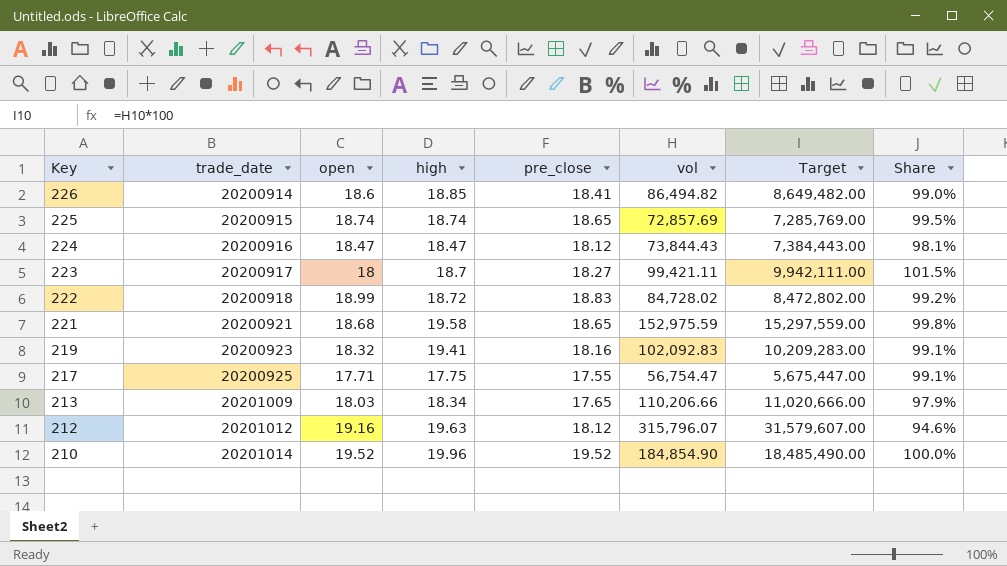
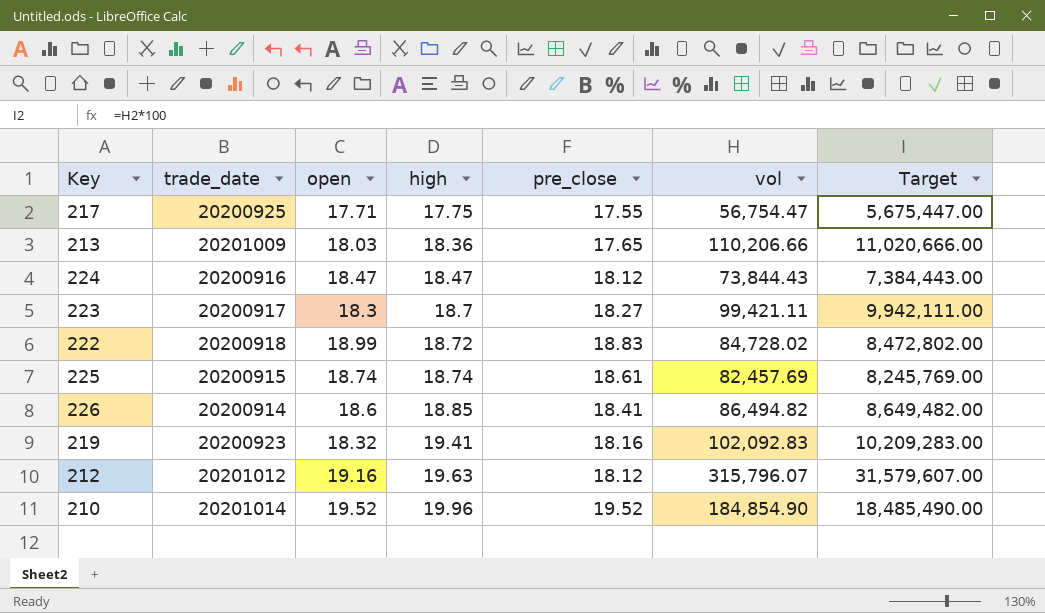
row order: Key descending -> high ascending
column Share | formula: [pre_close] / [open] -> none
row 221: 20200921 | 18.68 | 19.58 | 18.65 | 152,975.59 | 15,297,559.00 | 99.8% -> none
213 | high: 18.34 -> 18.36
223 | open: 18 -> 18.3
225 | pre_close: 18.65 -> 18.61
225 | vol: 72,857.69 -> 82,457.69
225 | Target: 7,285,769.00 -> 8,245,769.00

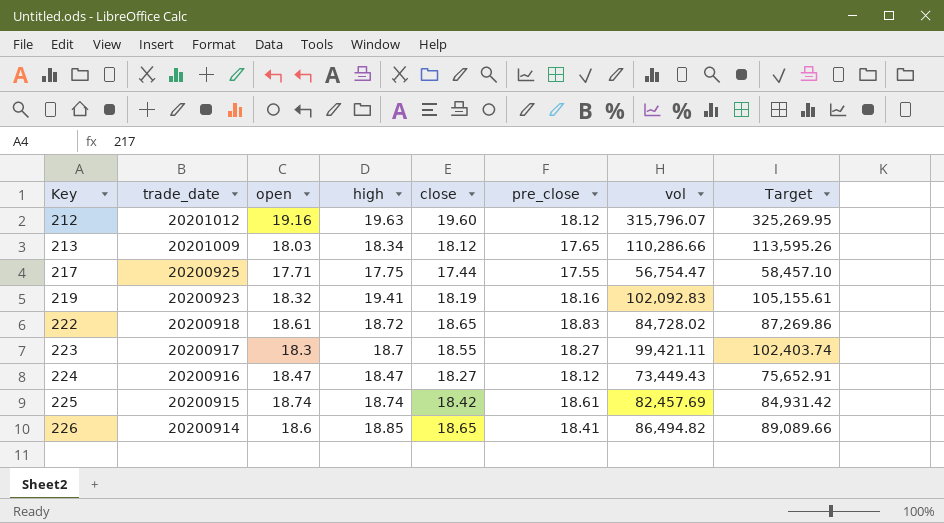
row order: high ascending -> Key ascending
column close | position: none -> 5
column Target | formula: [vol] * 100 -> [vol] * 1.03
row 210: 20201014 | 19.52 | 19.96 | 19.52 | 184,854.90 | 18,485,490.00 -> none
213 | high: 18.36 -> 18.34
213 | vol: 110,206.66 -> 110,286.66
222 | open: 18.99 -> 18.61
224 | vol: 73,844.43 -> 73,449.43

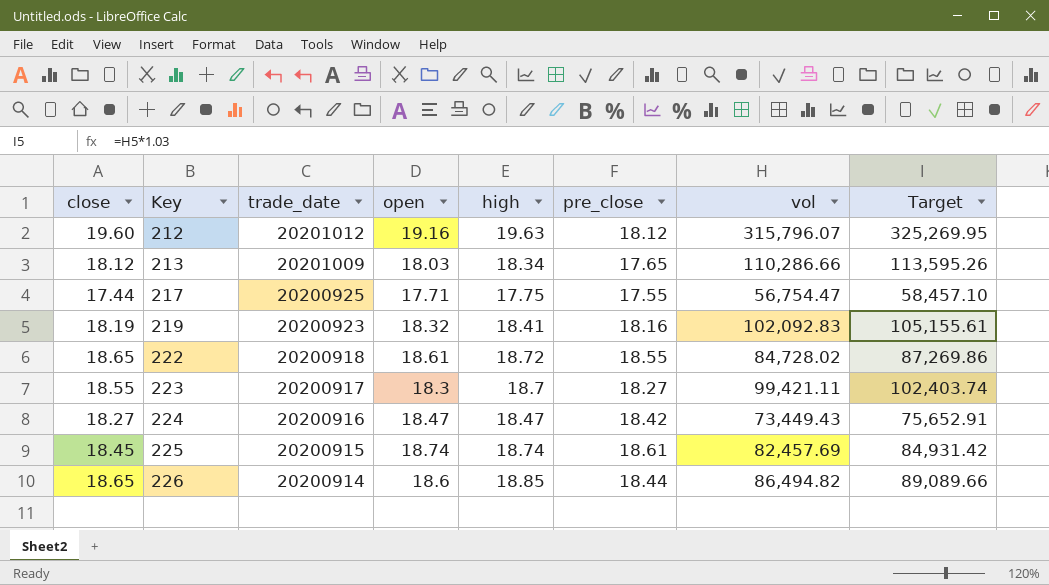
column close | position: 5 -> 1
219 | high: 19.41 -> 18.41
222 | pre_close: 18.83 -> 18.55
224 | pre_close: 18.12 -> 18.42
225 | close: 18.42 -> 18.45
226 | pre_close: 18.41 -> 18.44

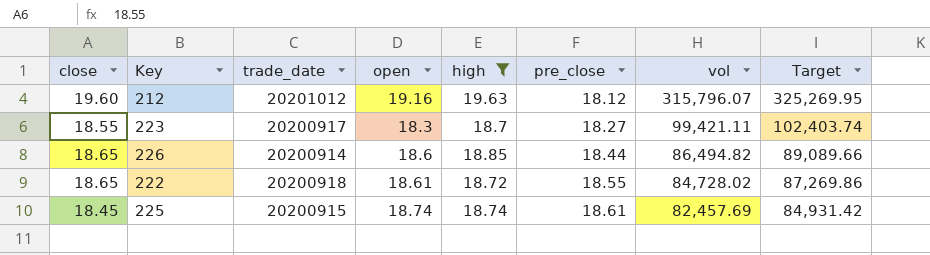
filter: none -> high >= 18.7
row order: Key ascending -> pre_close ascending

